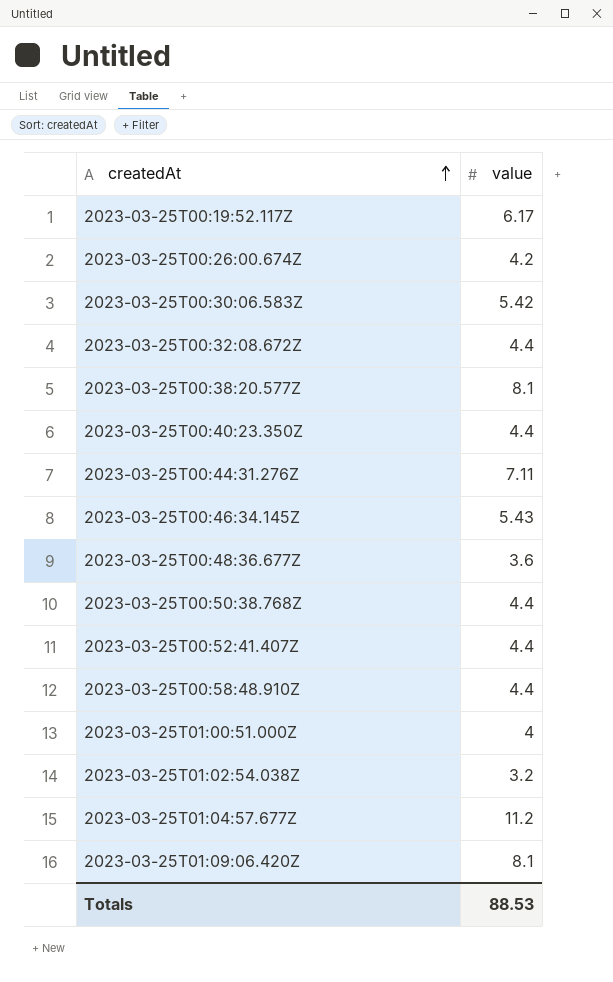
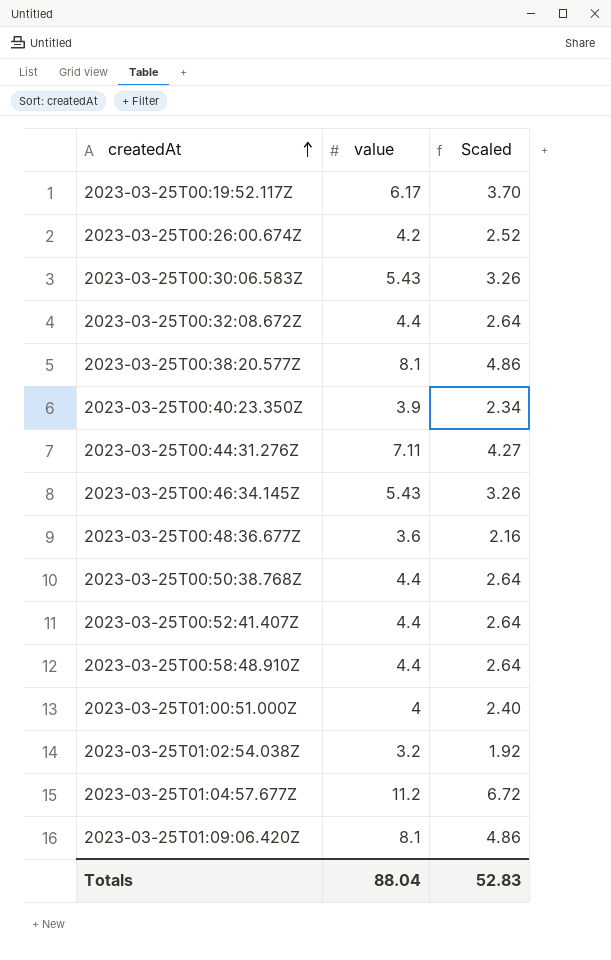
column Scaled | formula: none -> [value] * 0.6
2023-03-25T00:30:06.583Z | value: 5.42 -> 5.43
2023-03-25T00:40:23.350Z | value: 4.4 -> 3.9
Totals | value: 88.53 -> 88.04

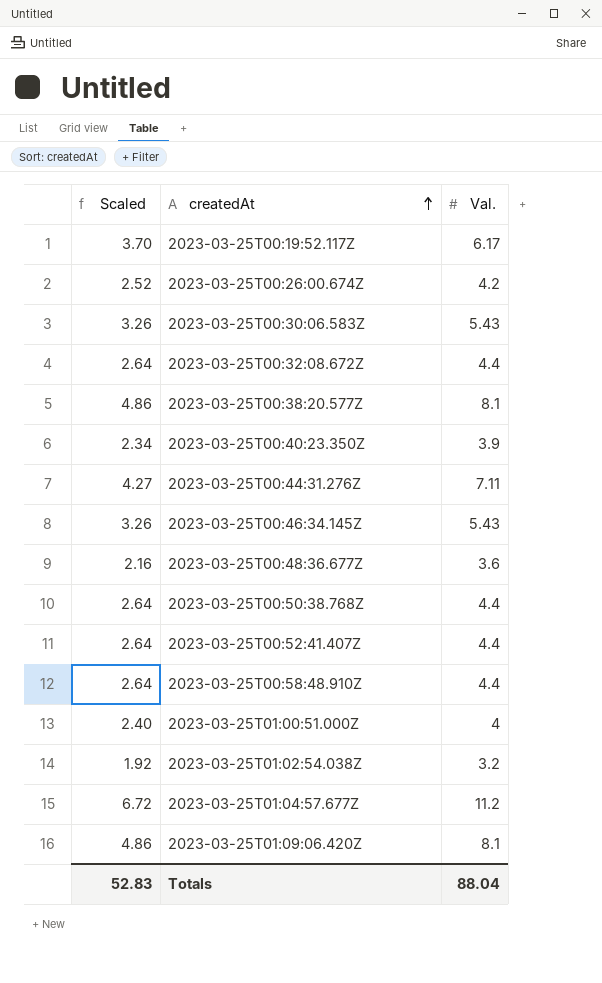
column Scaled | position: 3 -> 1
column name: value -> Val.

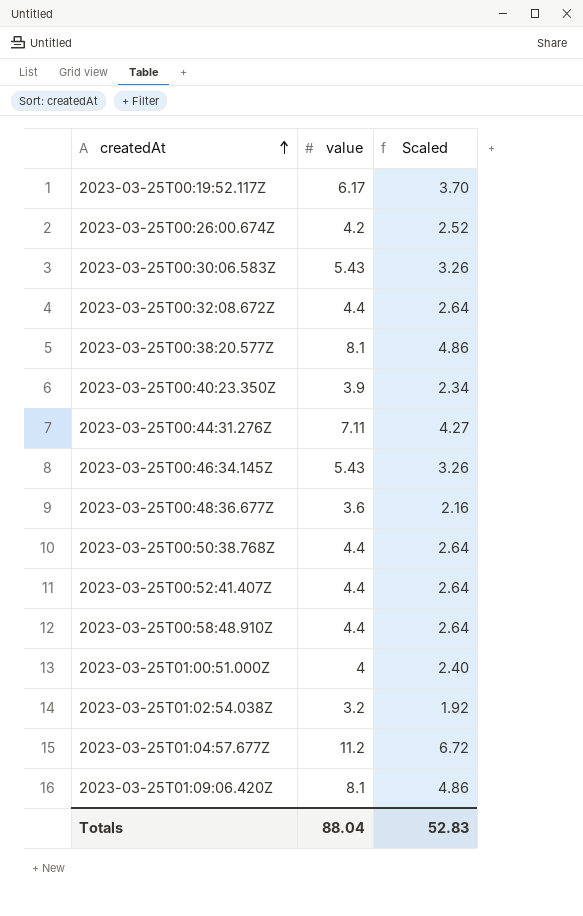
column name: Val. -> value
column Scaled | position: 1 -> 3

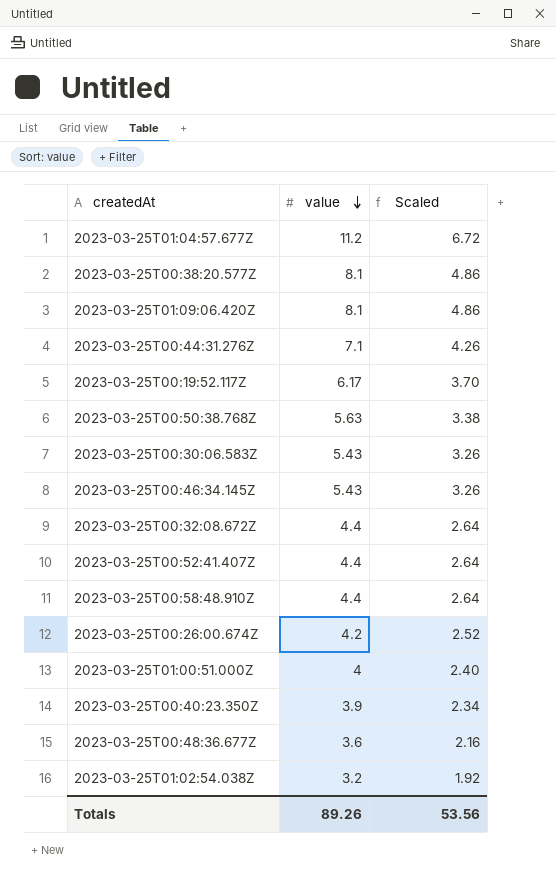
row order: createdAt ascending -> value descending
2023-03-25T00:44:31.276Z | value: 7.11 -> 7.1
2023-03-25T00:44:31.276Z | Scaled: 4.27 -> 4.26
2023-03-25T00:50:38.768Z | value: 4.4 -> 5.63
2023-03-25T00:50:38.768Z | Scaled: 2.64 -> 3.38
Totals | value: 88.04 -> 89.26
Totals | Scaled: 52.83 -> 53.56

